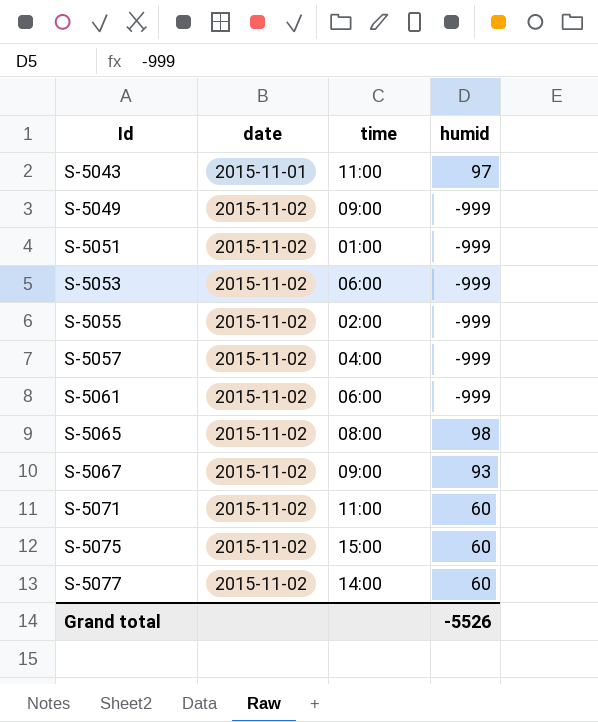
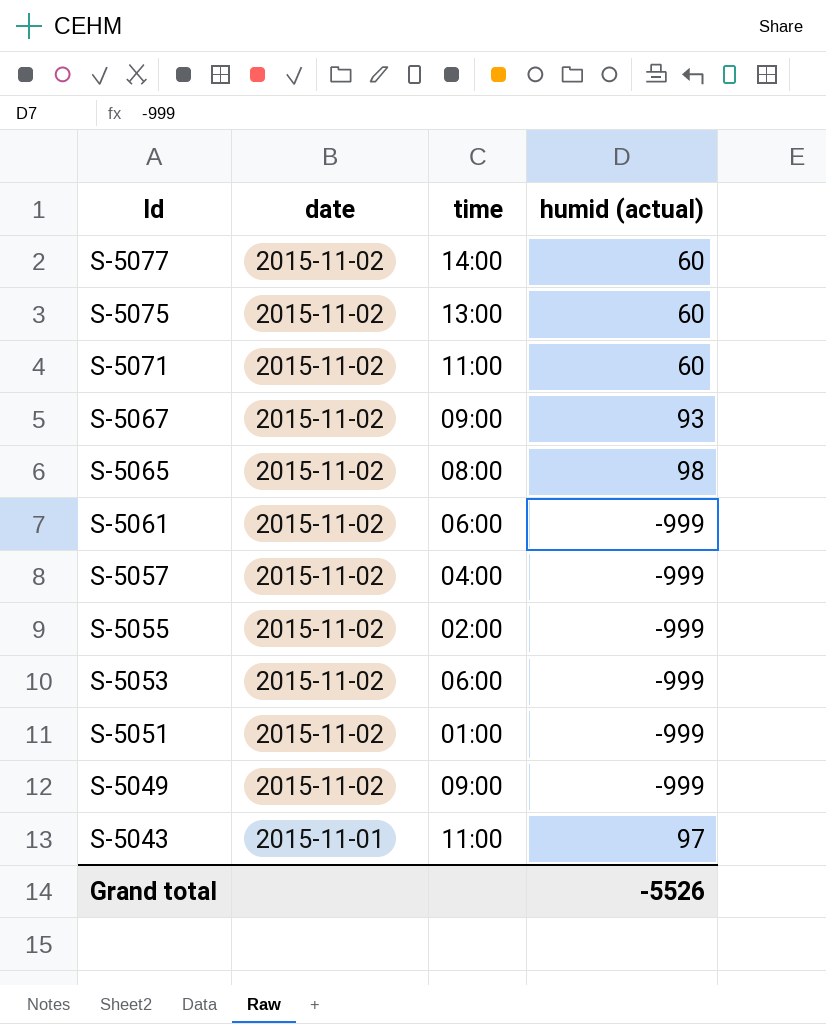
row order: Id ascending -> Id descending
column name: humid -> humid (actual)
S-5075 | time: 15:00 -> 13:00

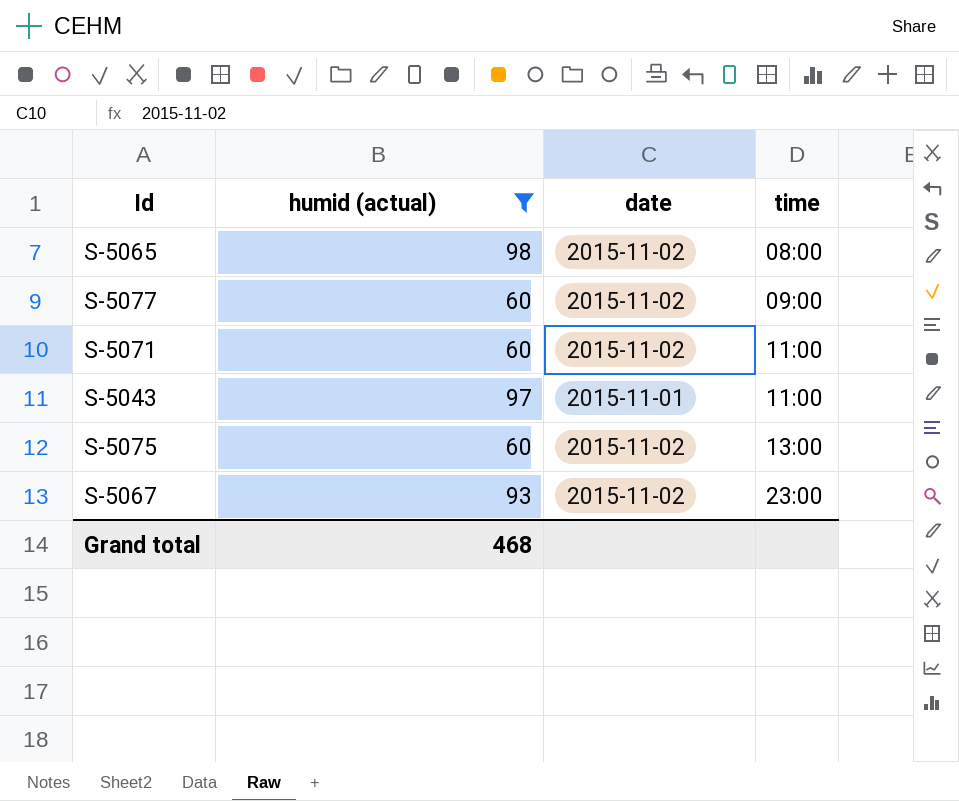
filter: none -> humid (actual) != -999
row order: Id descending -> time ascending
column humid (actual) | position: 4 -> 2
S-5077 | time: 14:00 -> 09:00
S-5067 | time: 09:00 -> 23:00
Grand total | humid (actual): -5526 -> 468

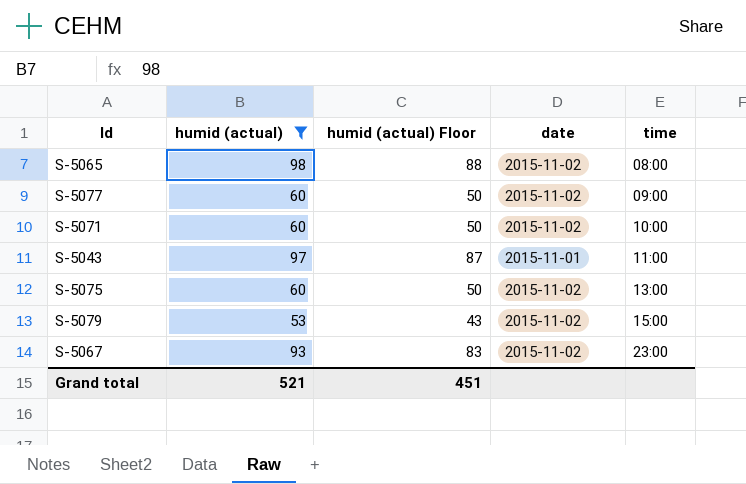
column humid (actual) Floor | formula: none -> [humid (actual)] - 10
S-5071 | time: 11:00 -> 10:00
row S-5079: none -> 53 | 43 | 2015-11-02 | 15:00
Grand total | humid (actual): 468 -> 521

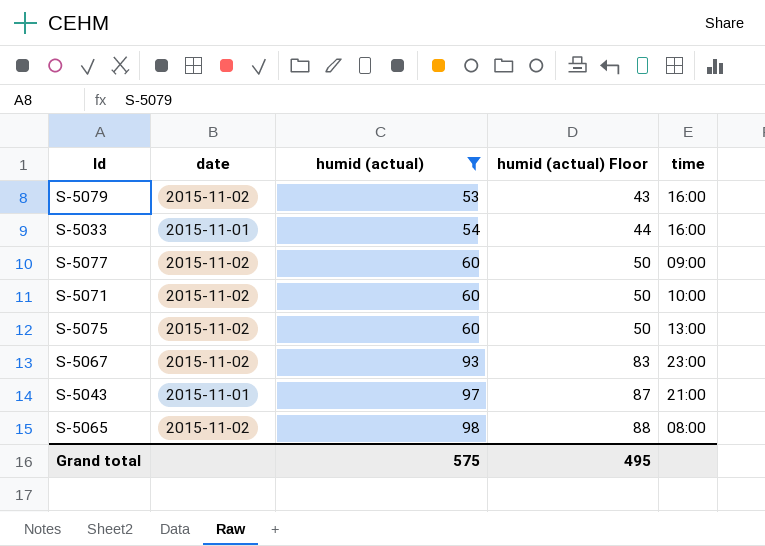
row order: time ascending -> humid (actual) ascending
column date | position: 4 -> 2
S-5079 | time: 15:00 -> 16:00
row S-5033: none -> 2015-11-01 | 54 | 44 | 16:00
S-5043 | time: 11:00 -> 21:00
Grand total | humid (actual): 521 -> 575
Grand total | humid (actual) Floor: 451 -> 495

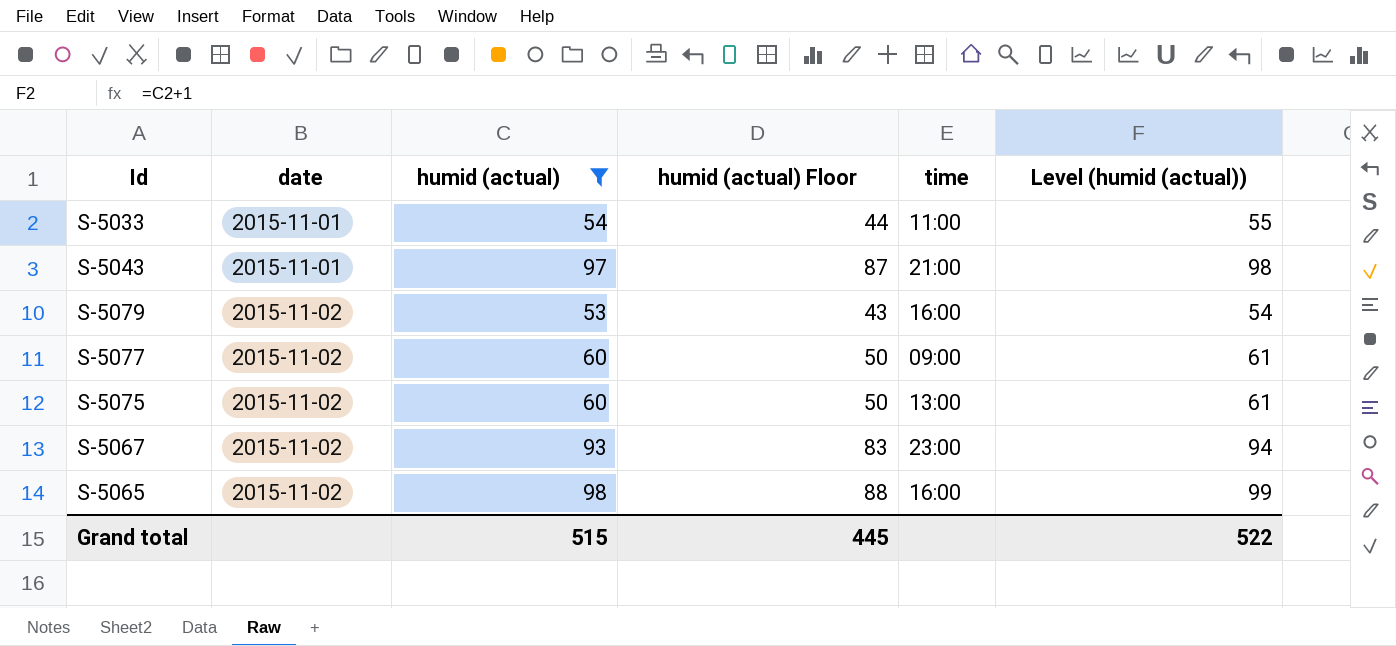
row order: humid (actual) ascending -> date ascending
column Level (humid (actual)) | formula: none -> [humid (actual)] + 1
row S-5071: 2015-11-02 | 60 | 50 | 10:00 -> none
S-5033 | time: 16:00 -> 11:00
S-5065 | time: 08:00 -> 16:00
Grand total | humid (actual): 575 -> 515
Grand total | humid (actual) Floor: 495 -> 445

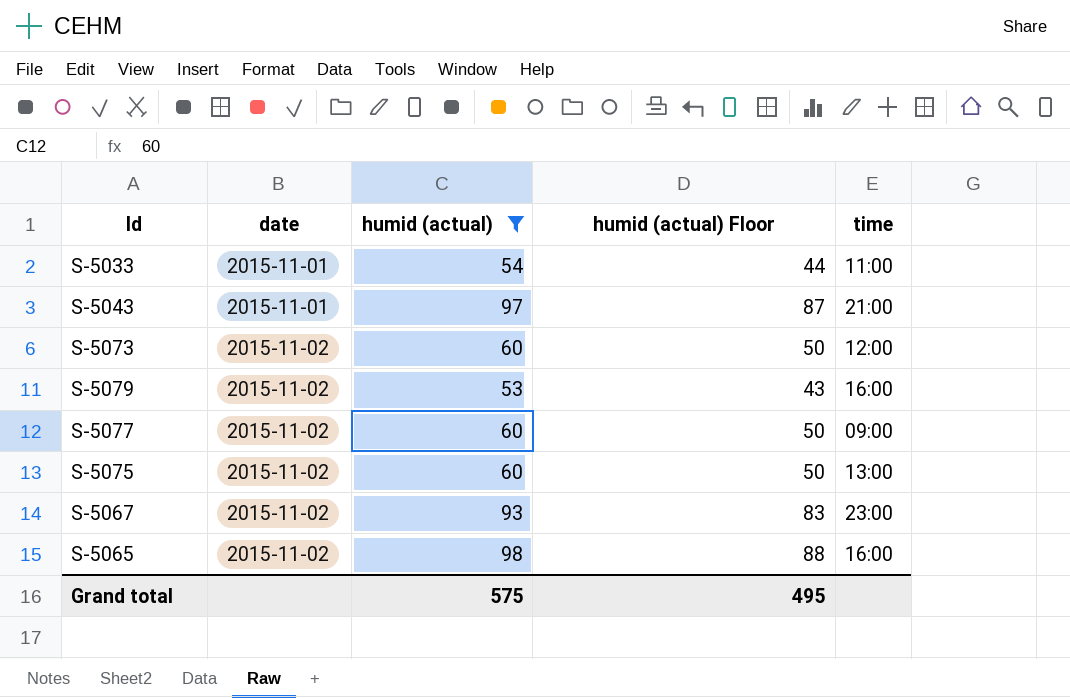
column Level (humid (actual)) | formula: [humid (actual)] + 1 -> none
row S-5073: none -> 2015-11-02 | 60 | 50 | 12:00
Grand total | humid (actual): 515 -> 575
Grand total | humid (actual) Floor: 445 -> 495

